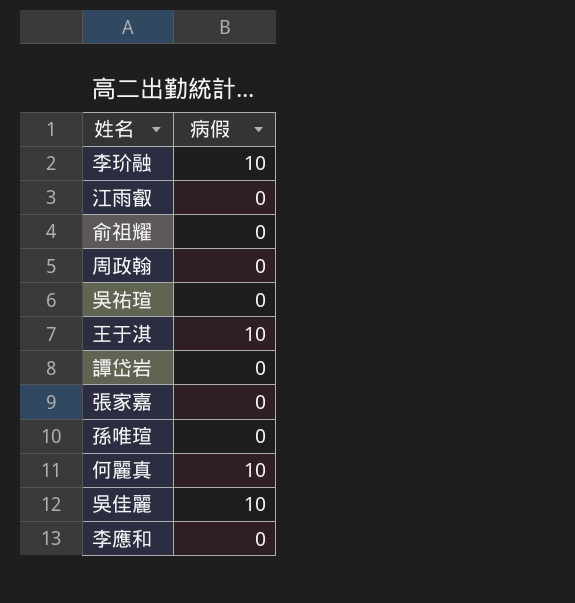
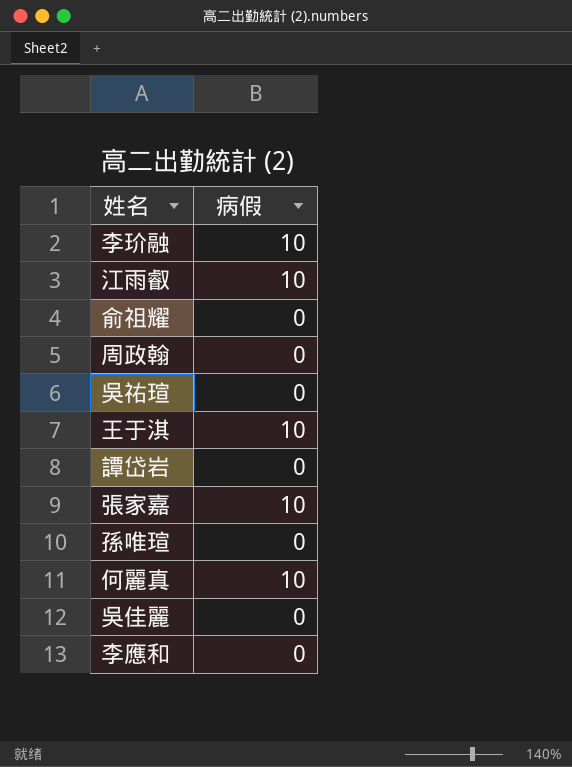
江雨叡 | 病假: 0 -> 10
張家嘉 | 病假: 0 -> 10
吳佳麗 | 病假: 10 -> 0

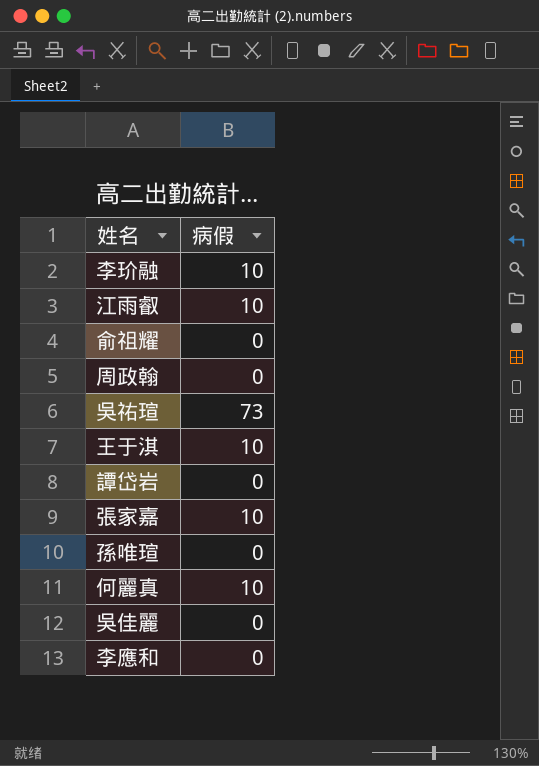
吳祐瑄 | 病假: 0 -> 73

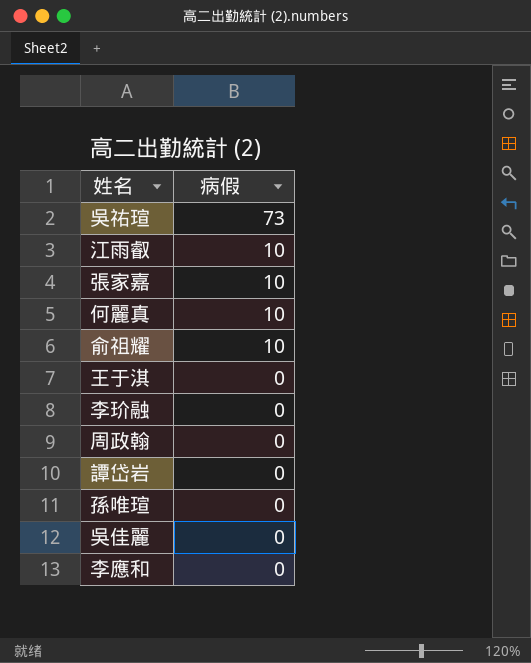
row order: none -> 病假 descending
俞祖耀 | 病假: 0 -> 10
王于淇 | 病假: 10 -> 0
李玠融 | 病假: 10 -> 0

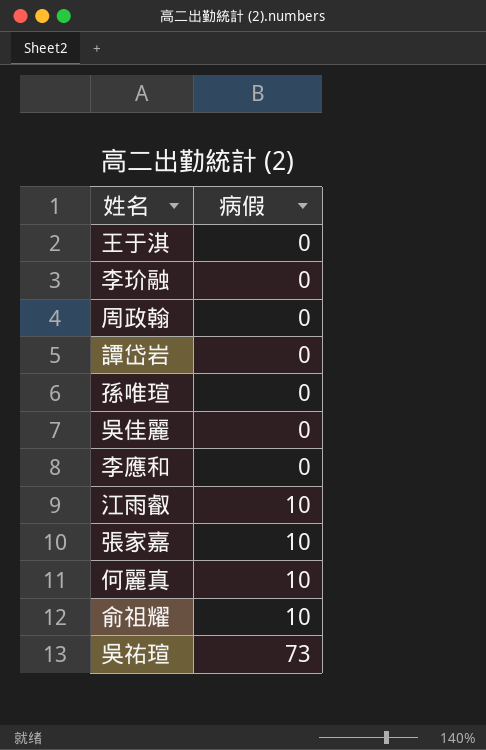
row order: 病假 descending -> 病假 ascending

